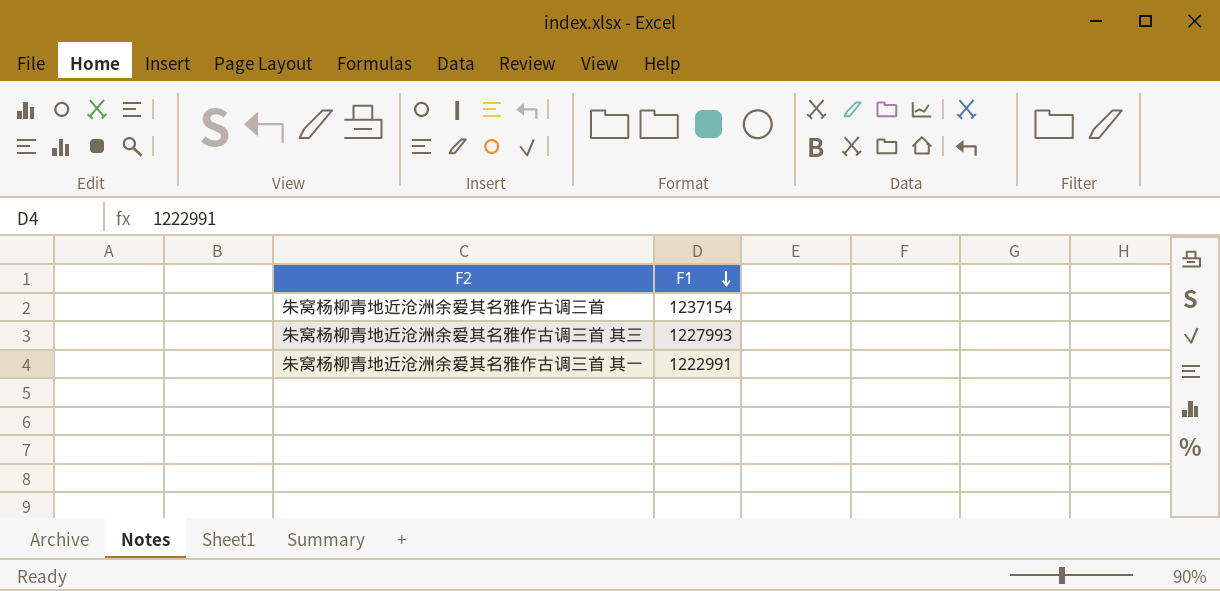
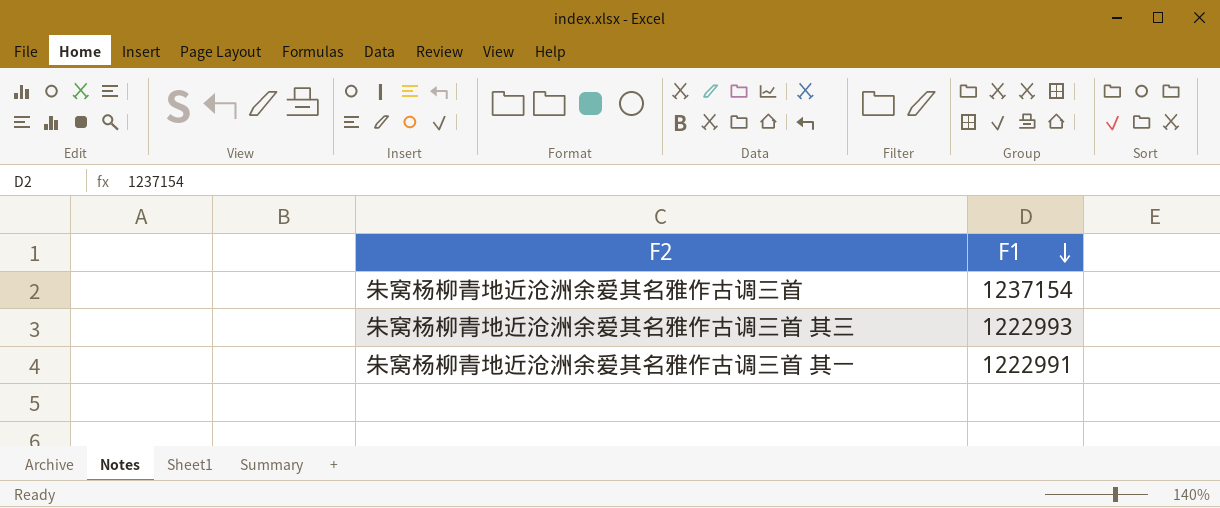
朱窝杨柳青地近沧洲余爱其名雅作古调三首 其三 | F1: 1227993 -> 1222993

